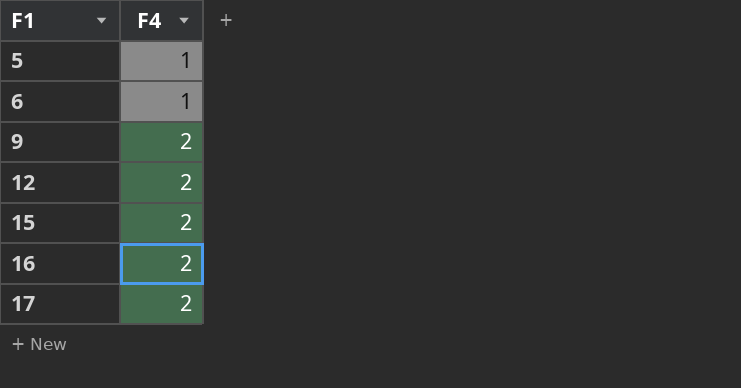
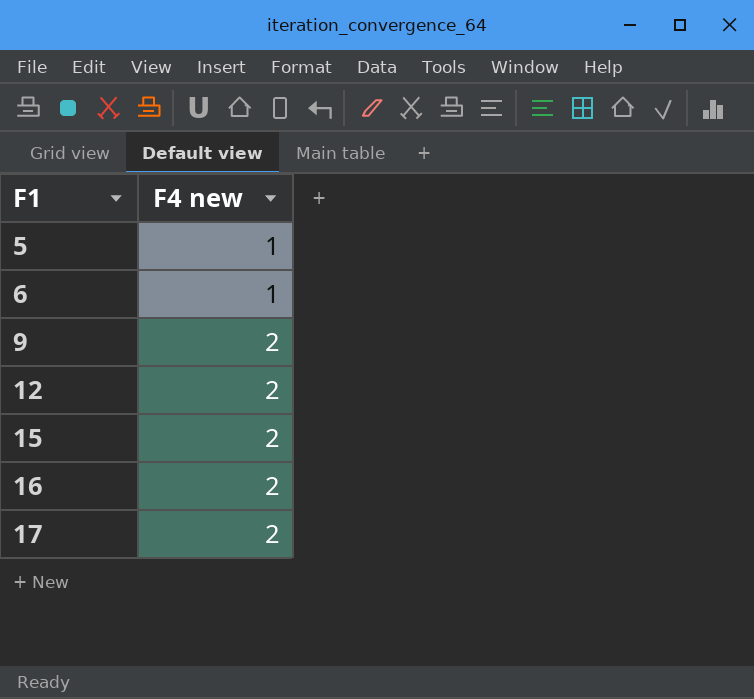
column name: F4 -> F4 new

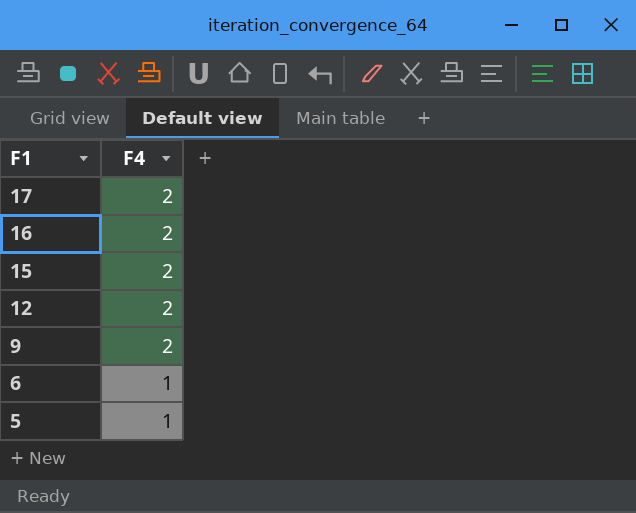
row order: F1 ascending -> F1 descending
column name: F4 new -> F4

